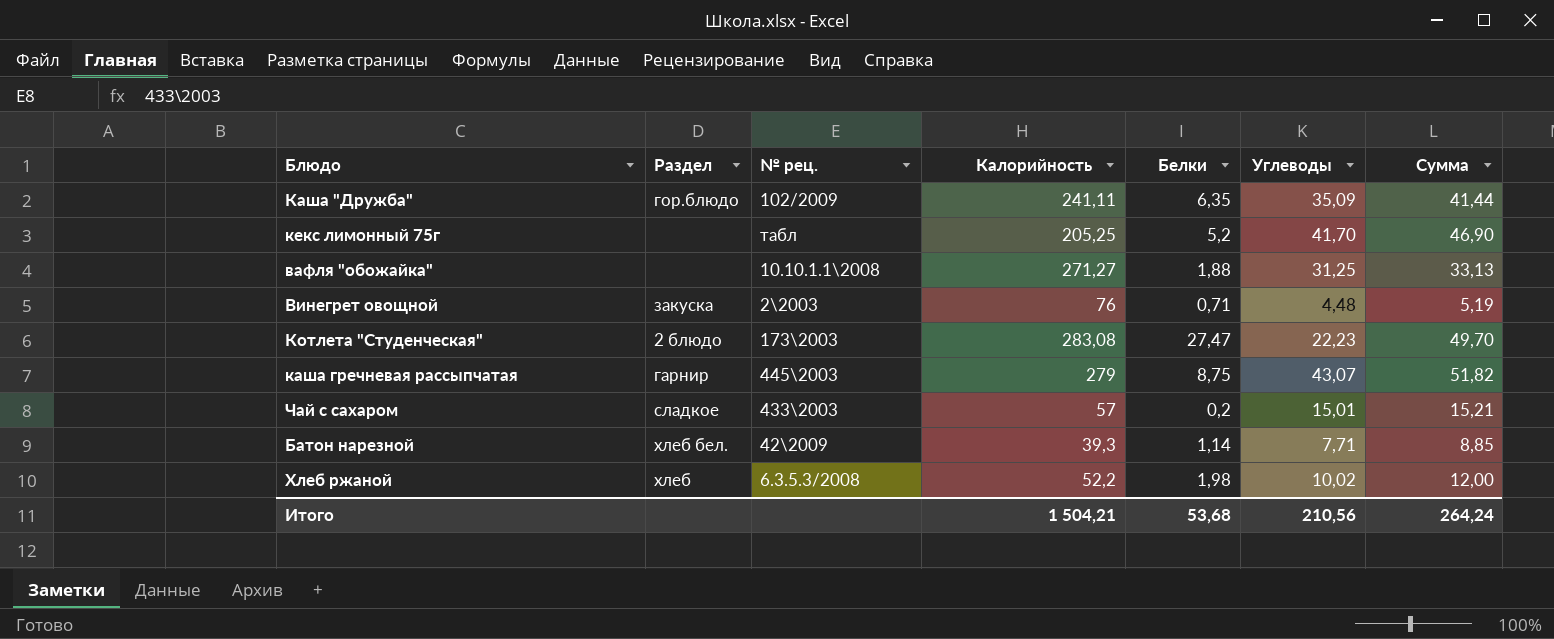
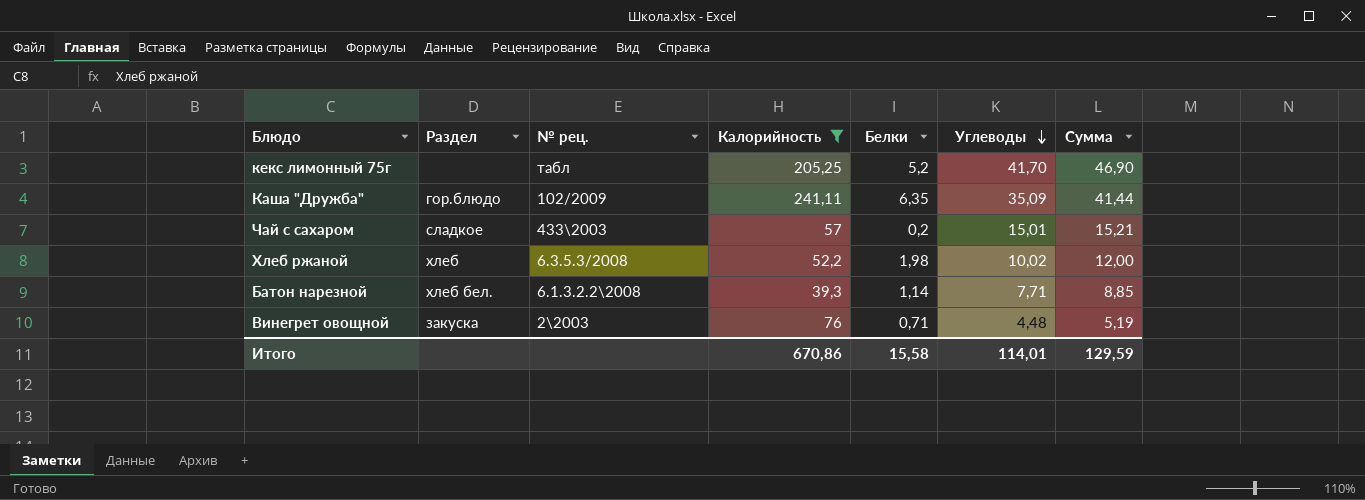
filter: none -> Калорийность <= 241,11
row order: none -> Углеводы descending
Батон нарезной | № рец.: 42\2009 -> 6.1.3.2.2\2008
Итого | Калорийность: 1 504,21 -> 670,86
Итого | Белки: 53,68 -> 15,58
Итого | Углеводы: 210,56 -> 114,01
Итого | Сумма: 264,24 -> 129,59

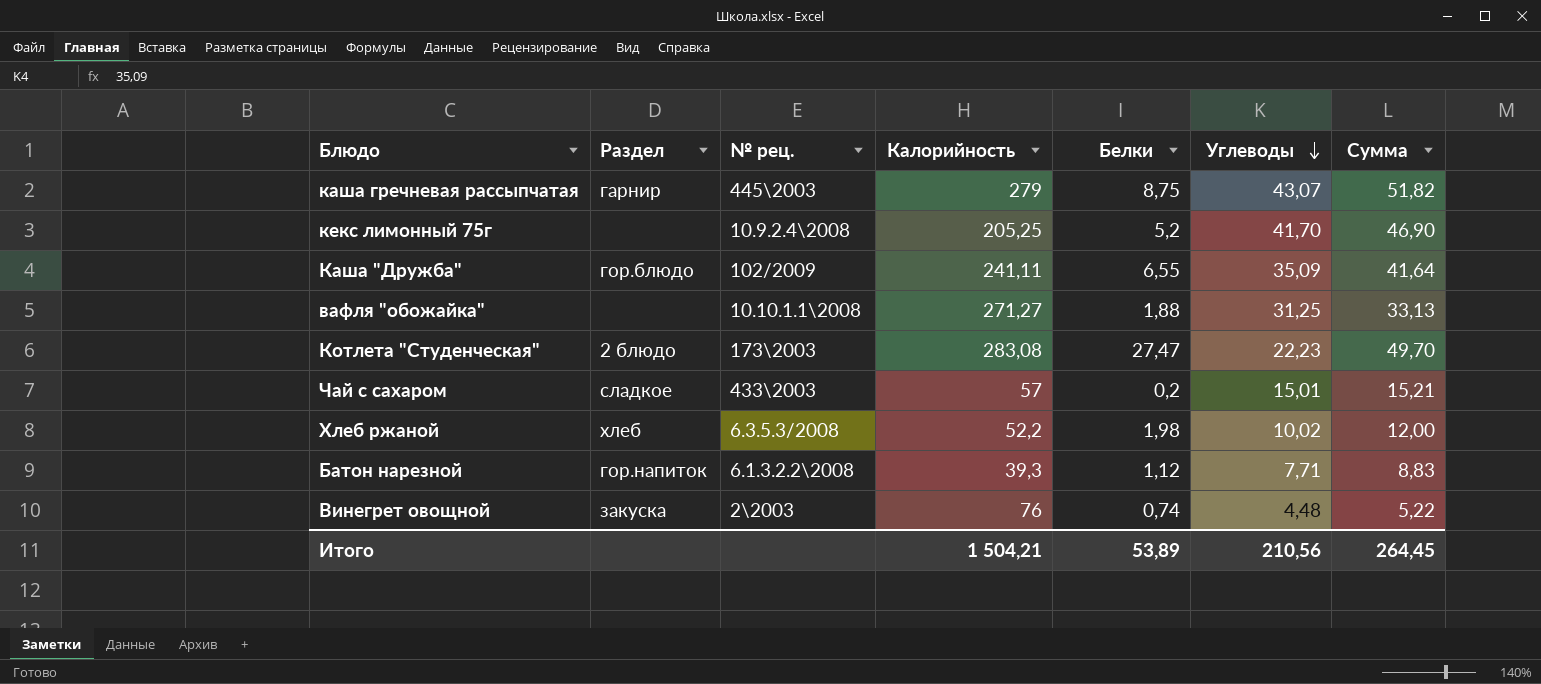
filter: Калорийность <= 241,11 -> none
кекс лимонный 75г | № рец.: табл -> 10.9.2.4\2008
Каша "Дружба" | Белки: 6,35 -> 6,55
Каша "Дружба" | Сумма: 41,44 -> 41,64
Батон нарезной | Раздел: хлеб бел. -> гор.напиток
Батон нарезной | Белки: 1,14 -> 1,12
Батон нарезной | Сумма: 8,85 -> 8,83
Винегрет овощной | Белки: 0,71 -> 0,74
Винегрет овощной | Сумма: 5,19 -> 5,22
Итого | Калорийность: 670,86 -> 1 504,21
Итого | Белки: 15,58 -> 53,89
Итого | Углеводы: 114,01 -> 210,56
Итого | Сумма: 129,59 -> 264,45

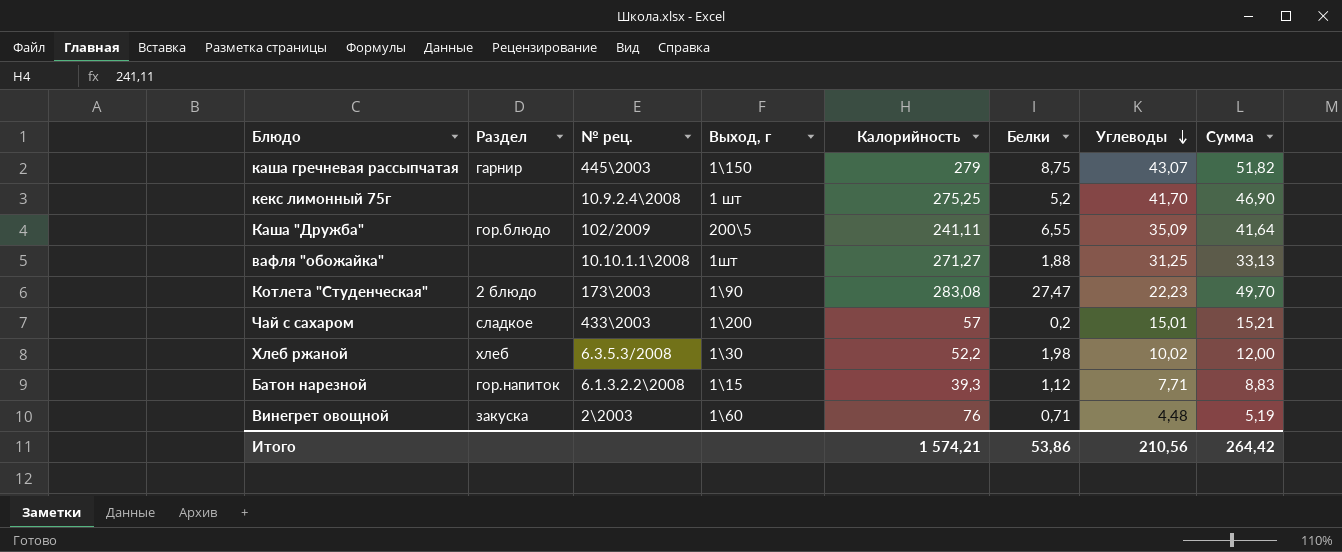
column Выход, г | position: none -> 4
кекс лимонный 75г | Калорийность: 205,25 -> 275,25
Винегрет овощной | Белки: 0,74 -> 0,71
Винегрет овощной | Сумма: 5,22 -> 5,19
Итого | Калорийность: 1 504,21 -> 1 574,21
Итого | Белки: 53,89 -> 53,86
Итого | Сумма: 264,45 -> 264,42

